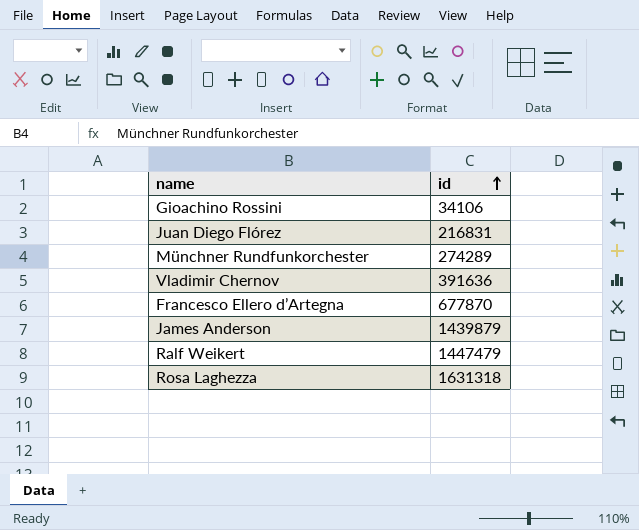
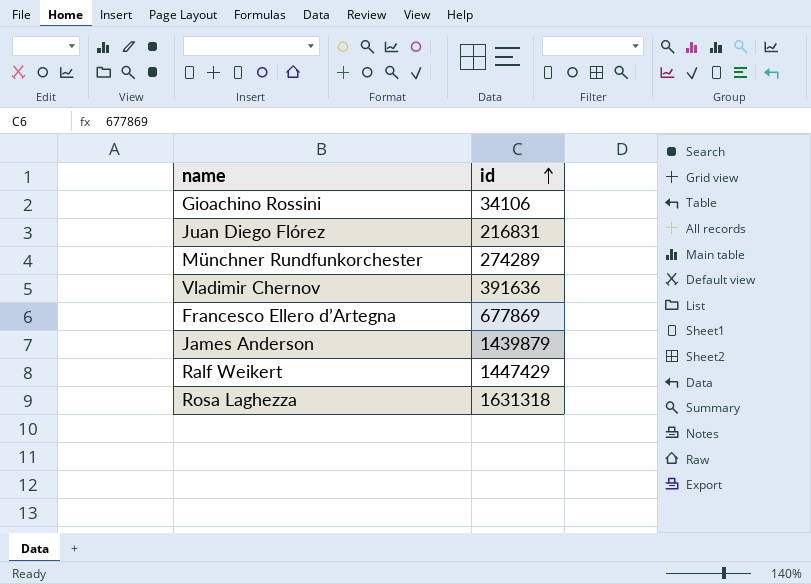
Francesco Ellero d’Artegna | id: 677870 -> 677869
Ralf Weikert | id: 1447479 -> 1447429

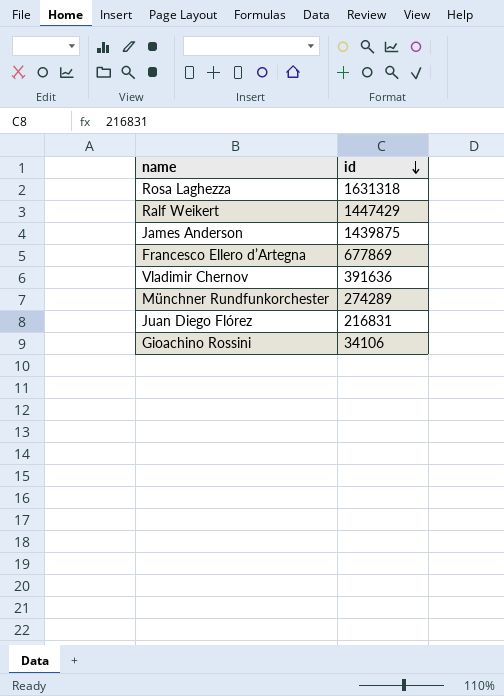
row order: id ascending -> id descending
James Anderson | id: 1439879 -> 1439875

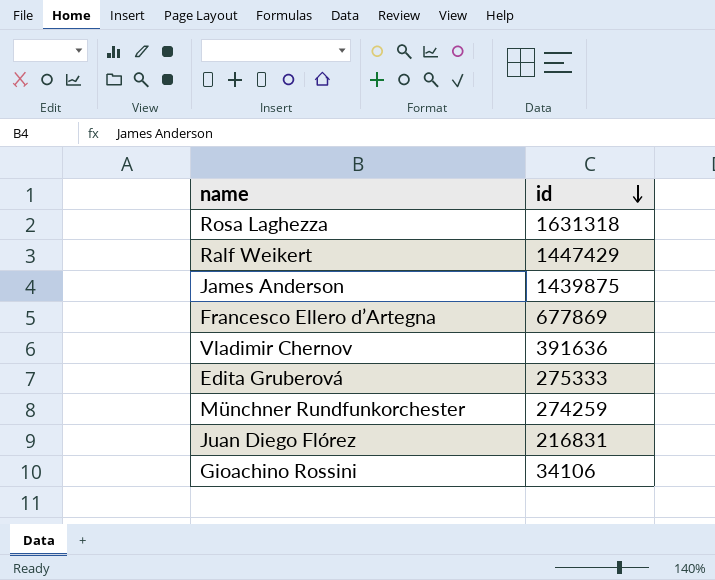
row Edita Gruberová: none -> 275333
Münchner Rundfunkorchester | id: 274289 -> 274259

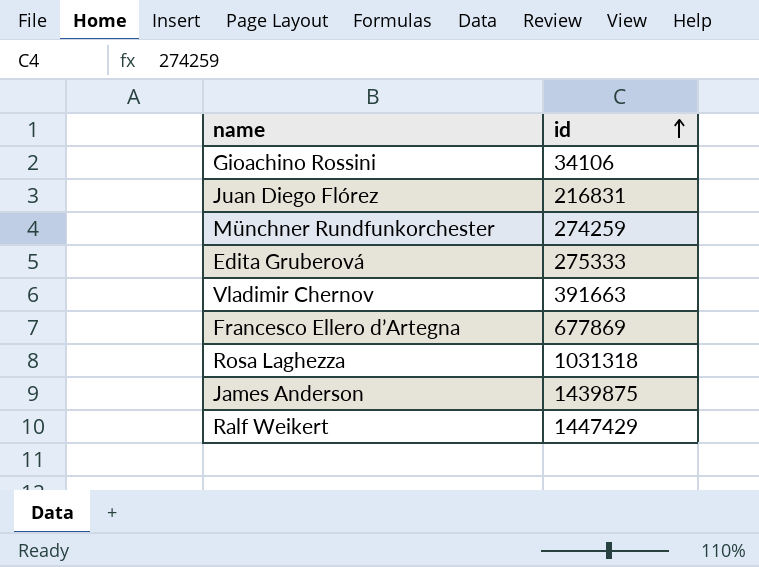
row order: id descending -> id ascending
Vladimir Chernov | id: 391636 -> 391663
Rosa Laghezza | id: 1631318 -> 1031318

